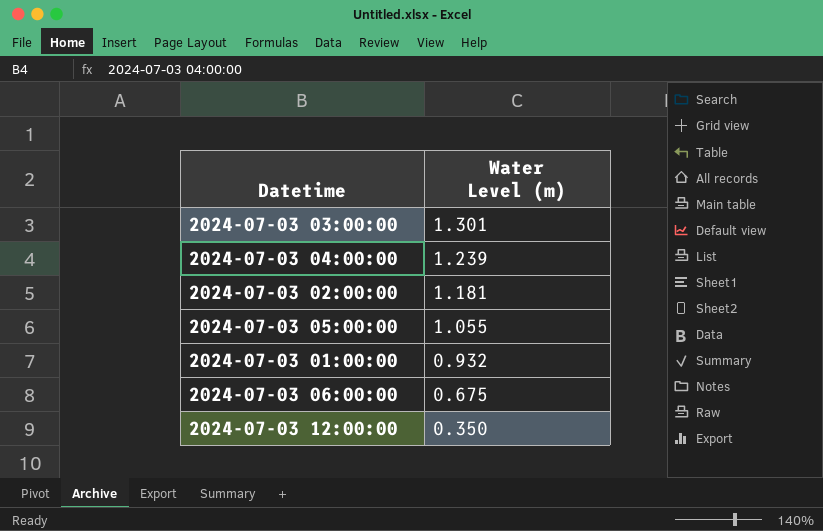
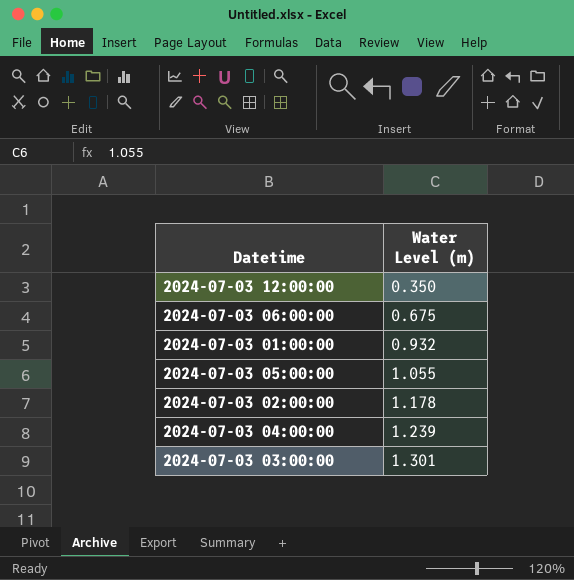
row order: Water Level (m) descending -> Water Level (m) ascending
2024-07-03 02:00:00 | Water Level (m): 1.181 -> 1.178

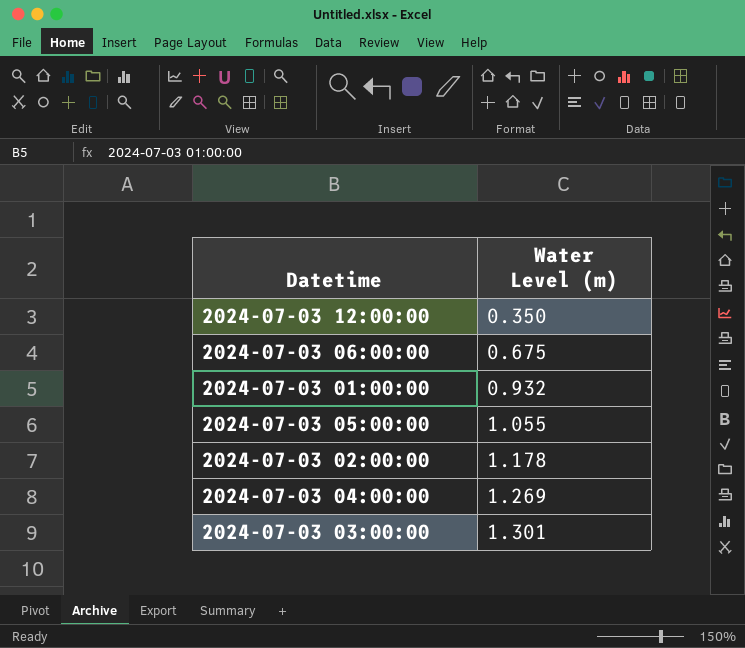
2024-07-03 04:00:00 | Water Level (m): 1.239 -> 1.269

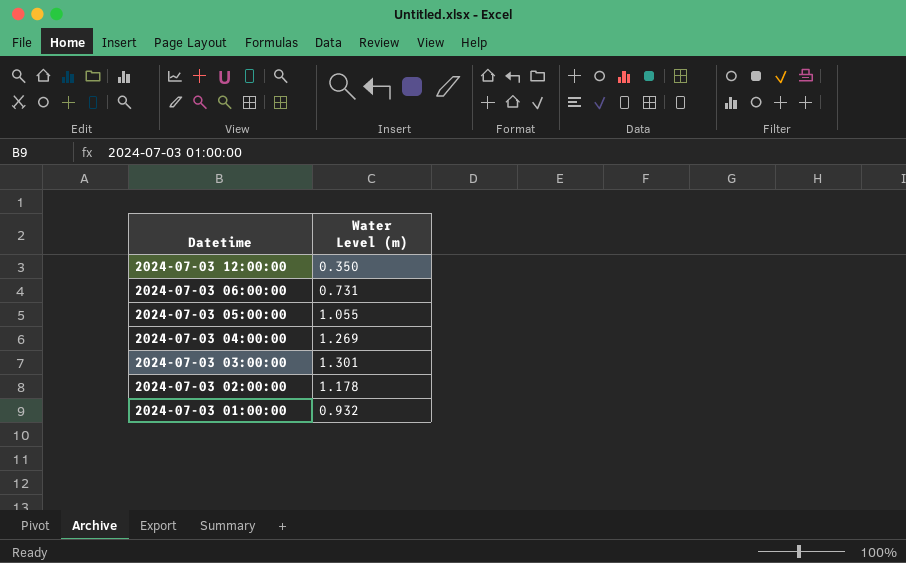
row order: Water Level (m) ascending -> Datetime descending
2024-07-03 06:00:00 | Water Level (m): 0.675 -> 0.731

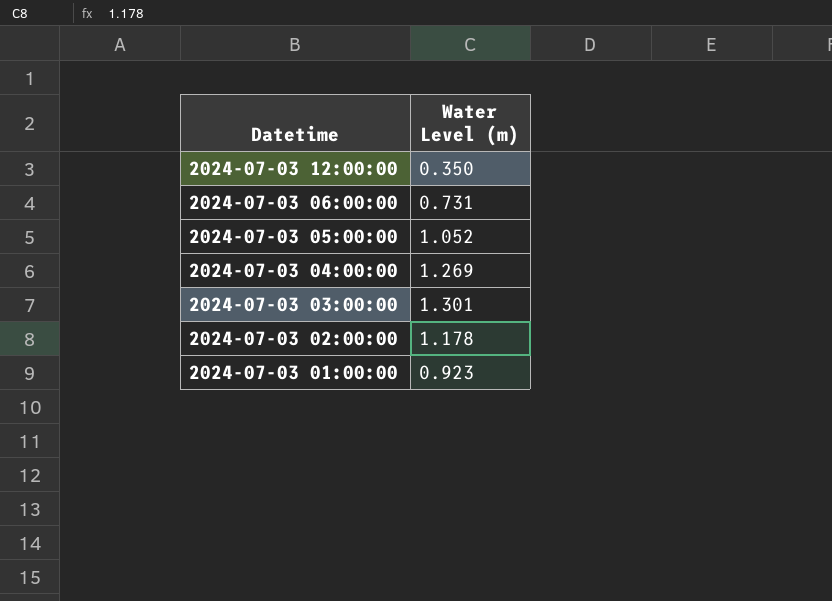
2024-07-03 05:00:00 | Water Level (m): 1.055 -> 1.052
2024-07-03 01:00:00 | Water Level (m): 0.932 -> 0.923

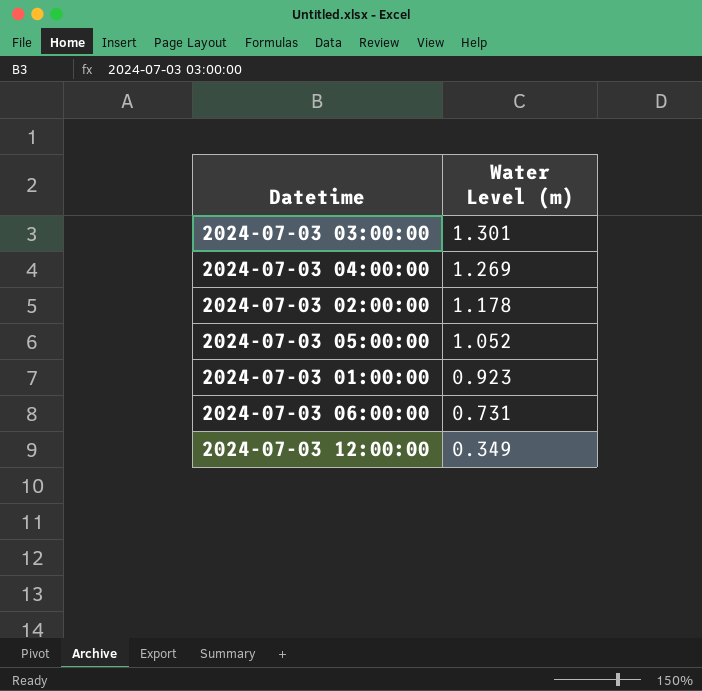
row order: Datetime descending -> Water Level (m) descending
2024-07-03 12:00:00 | Water Level (m): 0.350 -> 0.349

